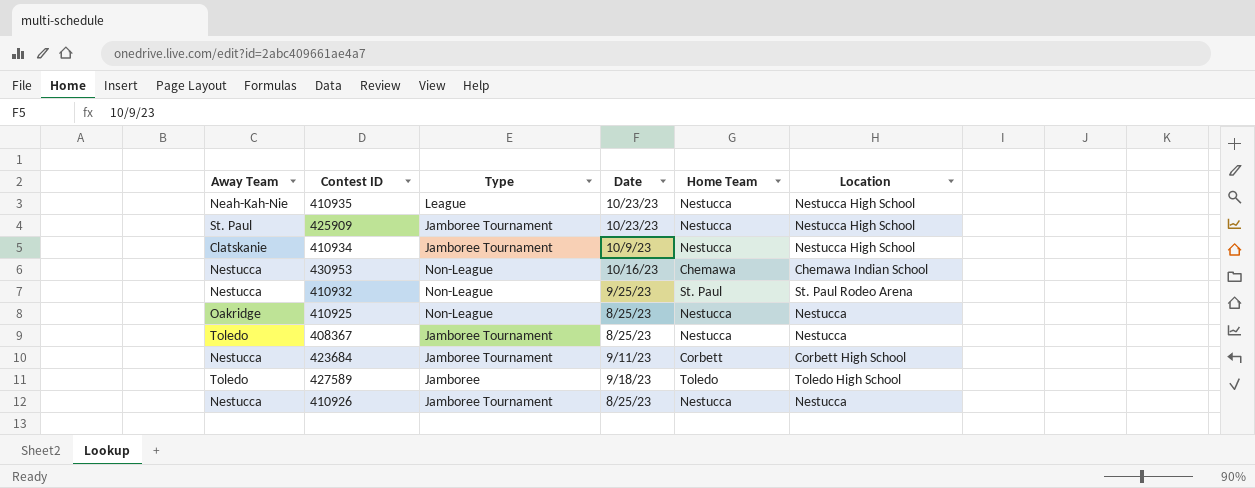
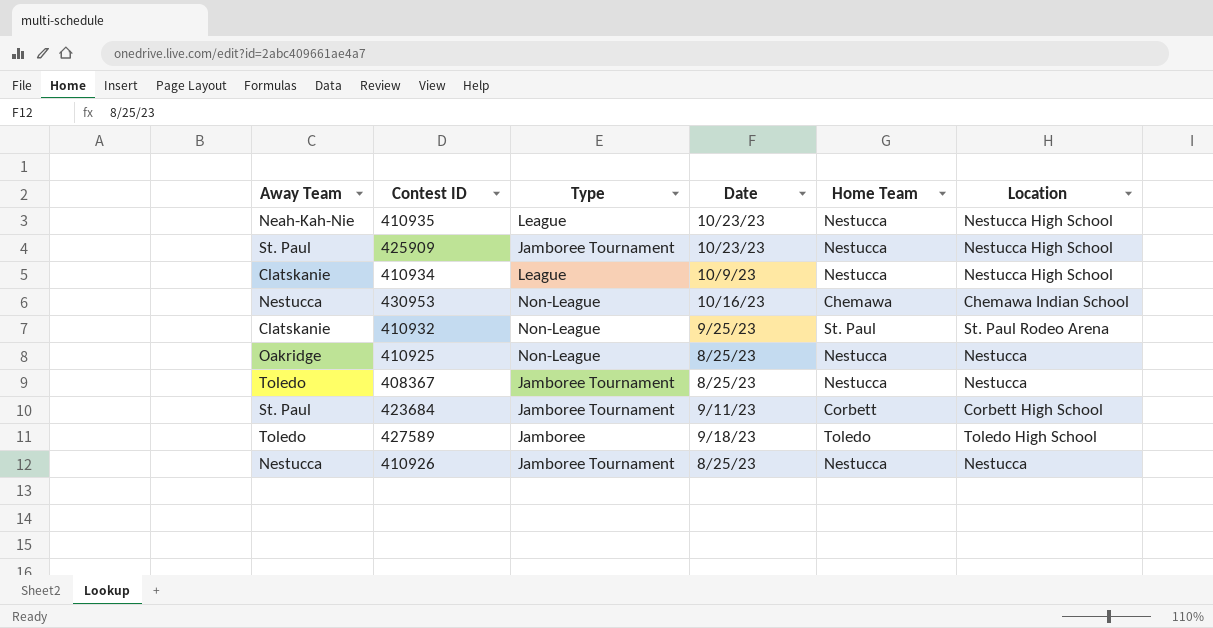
410934 | Type: Jamboree Tournament -> League
410932 | Away Team: Nestucca -> Clatskanie
423684 | Away Team: Nestucca -> St. Paul

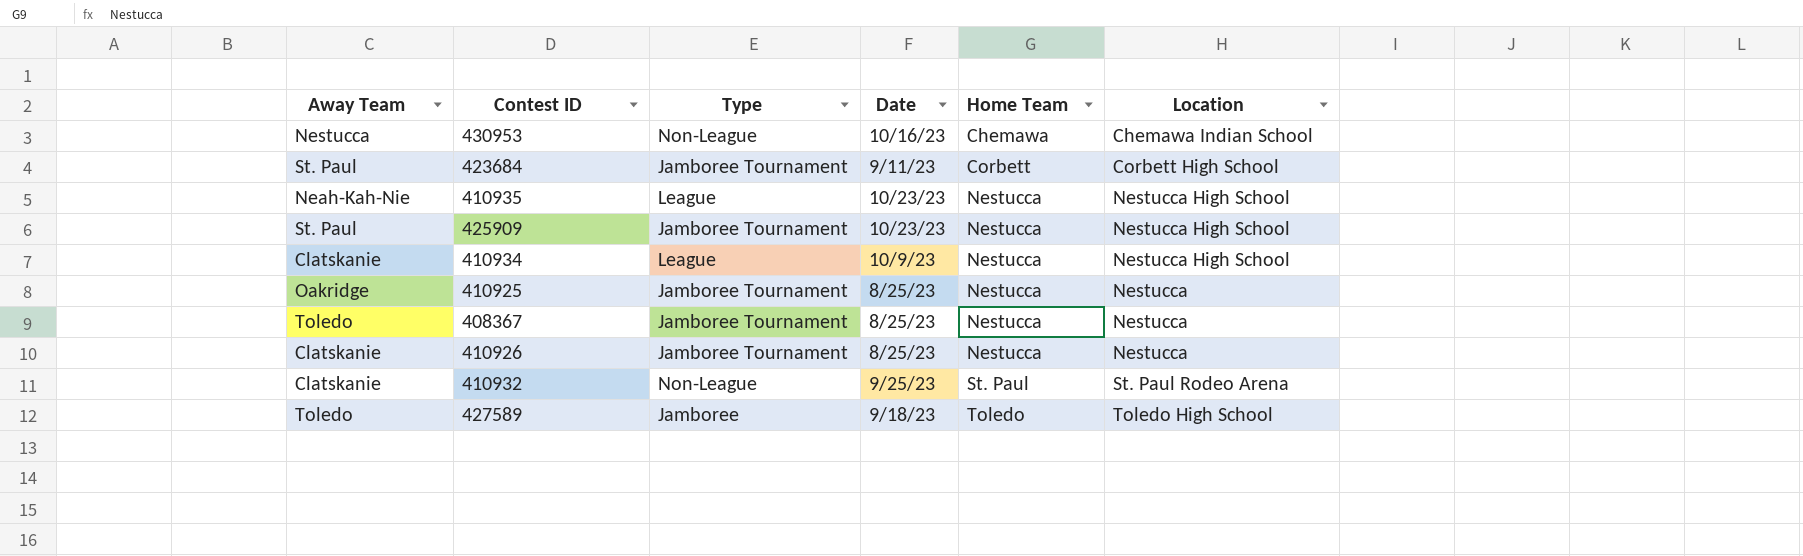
row order: none -> Home Team ascending
410925 | Type: Non-League -> Jamboree Tournament
410926 | Away Team: Nestucca -> Clatskanie

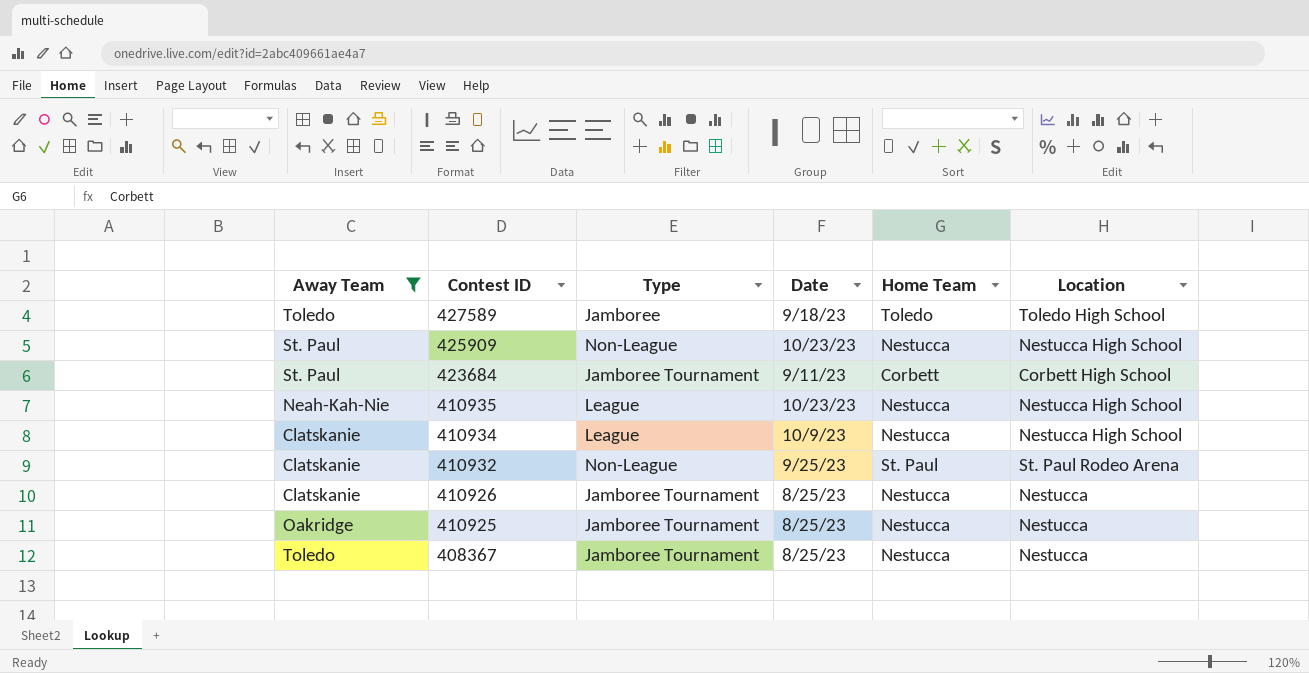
filter: none -> Away Team != Nestucca
row order: Home Team ascending -> Contest ID descending
425909 | Type: Jamboree Tournament -> Non-League

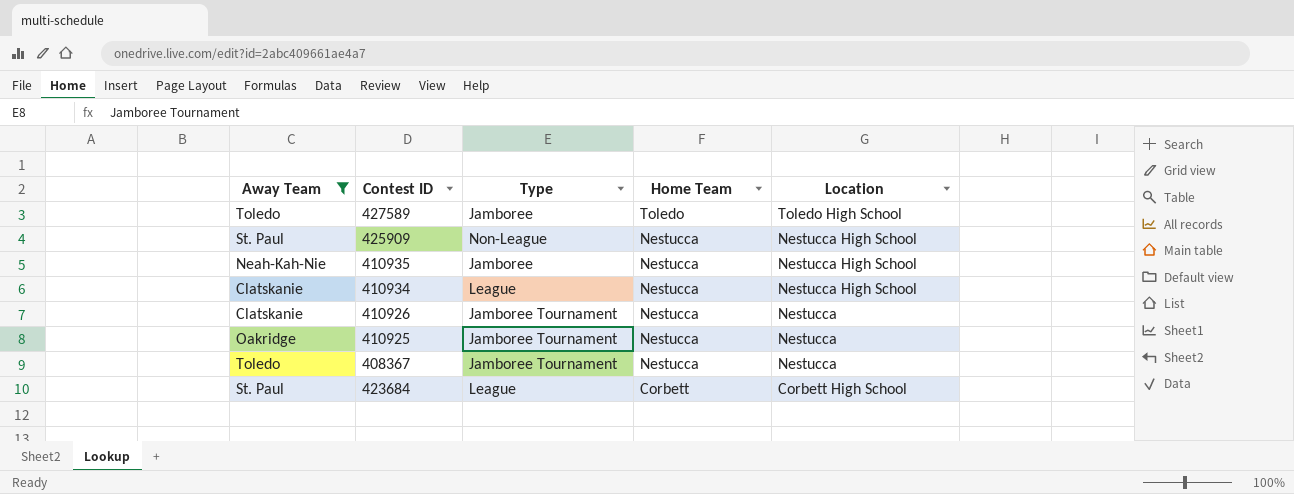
row order: Contest ID descending -> Home Team descending
column Date | position: 4 -> none
row 410932: Clatskanie | Non-League | 9/25/23 | St. Paul | St. Paul Rodeo Arena -> none
410935 | Type: League -> Jamboree
423684 | Type: Jamboree Tournament -> League

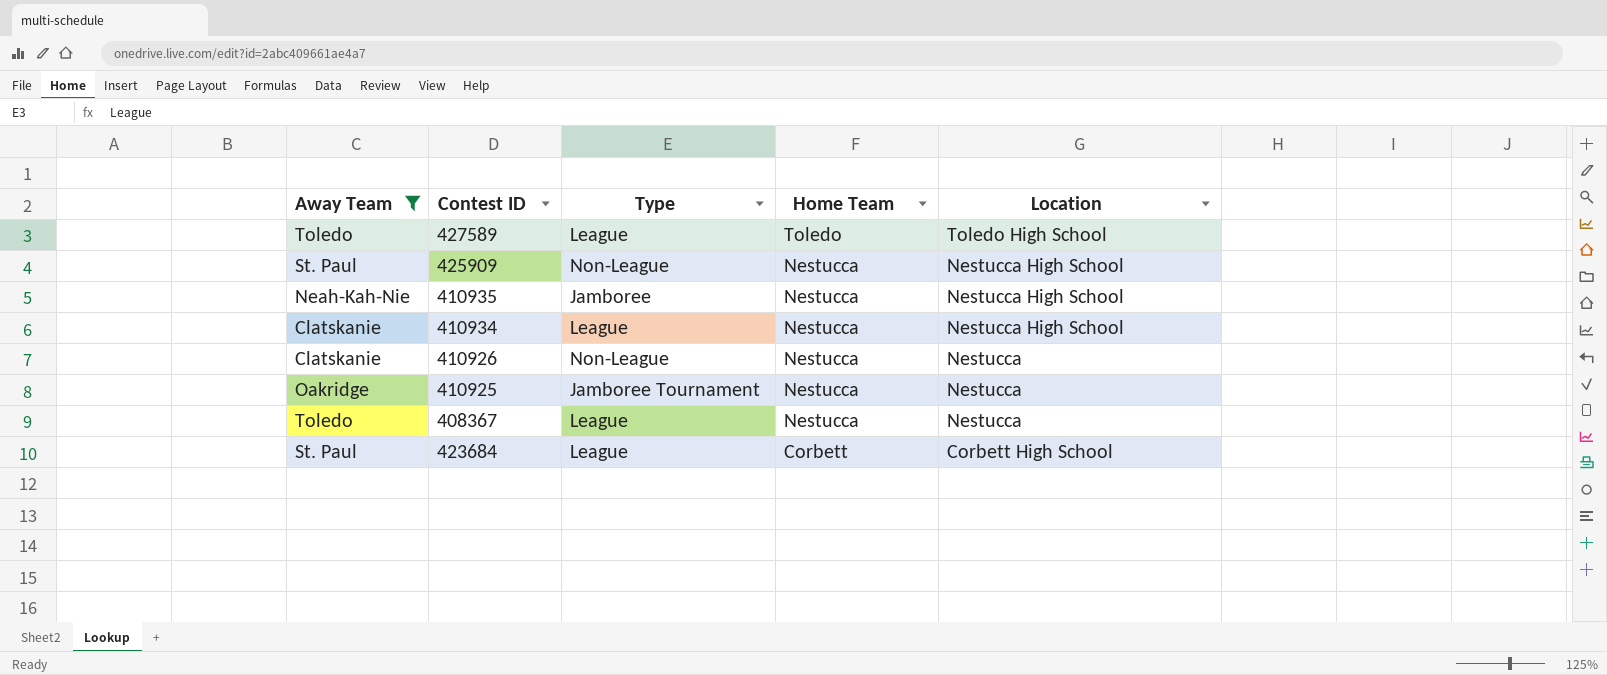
427589 | Type: Jamboree -> League
410926 | Type: Jamboree Tournament -> Non-League
408367 | Type: Jamboree Tournament -> League

